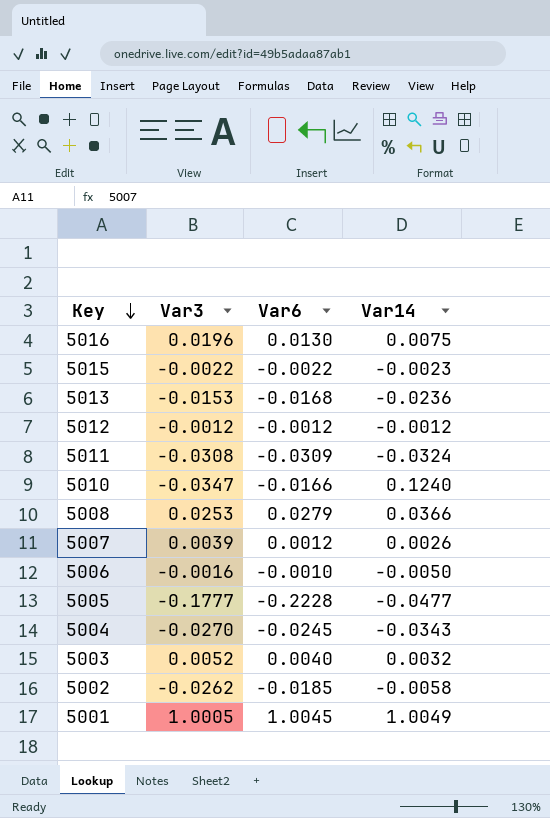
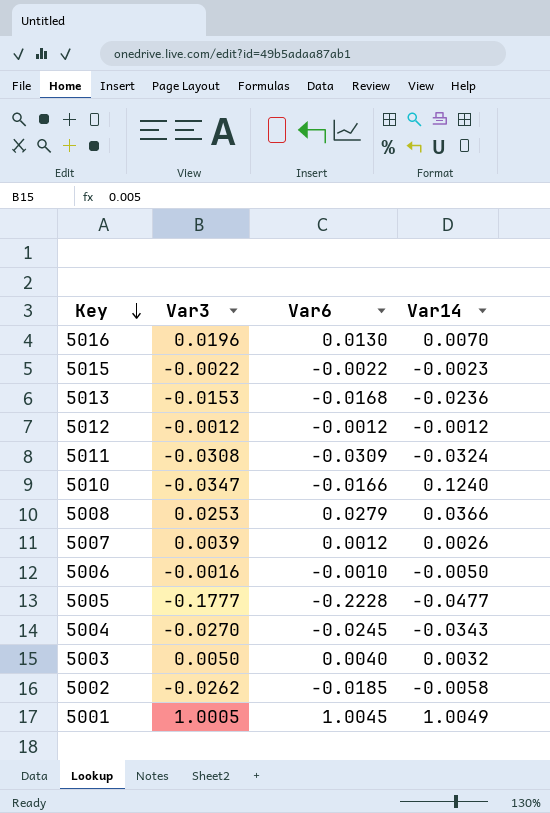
5016 | Var14: 0.0075 -> 0.0070
5003 | Var3: 0.0052 -> 0.0050

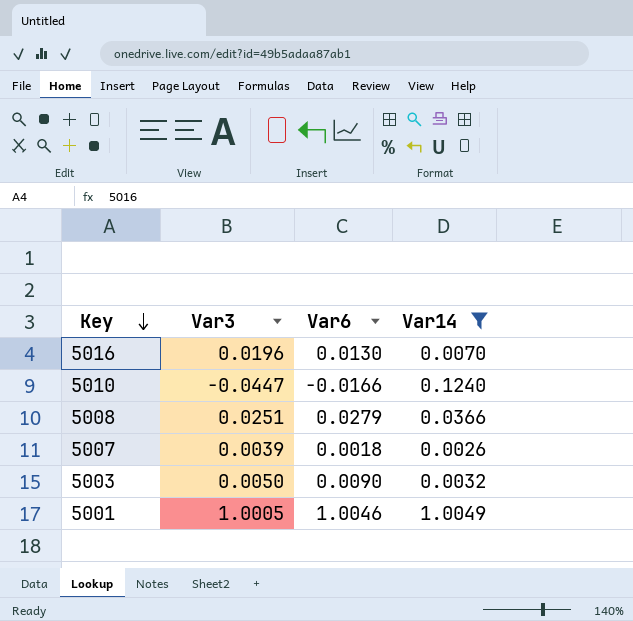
filter: none -> Var14 >= 0.0026
5010 | Var3: -0.0347 -> -0.0447
5008 | Var3: 0.0253 -> 0.0251
5007 | Var6: 0.0012 -> 0.0018
5003 | Var6: 0.0040 -> 0.0090
5001 | Var6: 1.0045 -> 1.0046

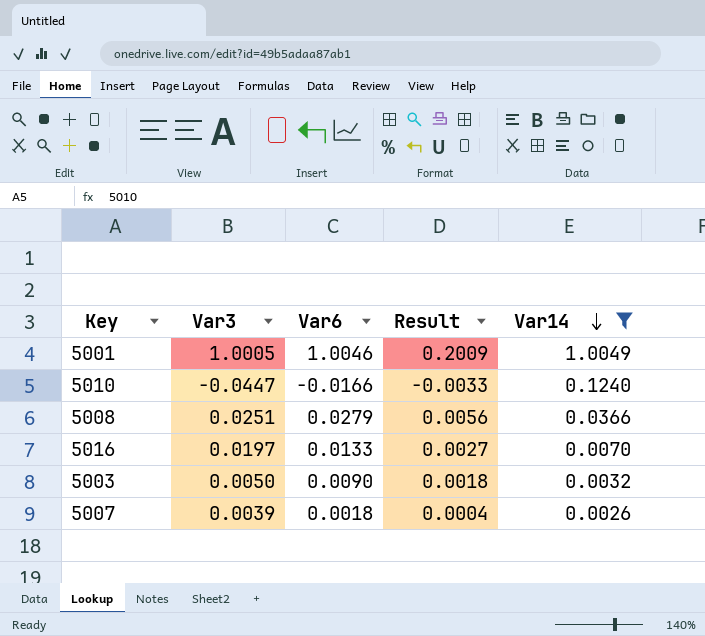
row order: Key descending -> Var14 descending
column Result | formula: none -> [Var6] * 0.2
5016 | Var3: 0.0196 -> 0.0197
5016 | Var6: 0.0130 -> 0.0133

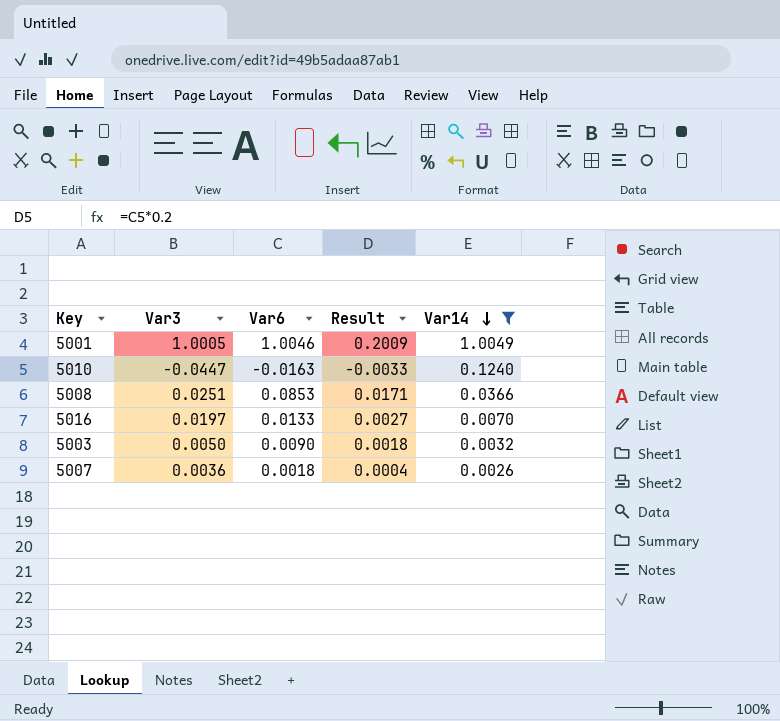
5010 | Var6: -0.0166 -> -0.0163
5008 | Var6: 0.0279 -> 0.0853
5008 | Result: 0.0056 -> 0.0171
5007 | Var3: 0.0039 -> 0.0036

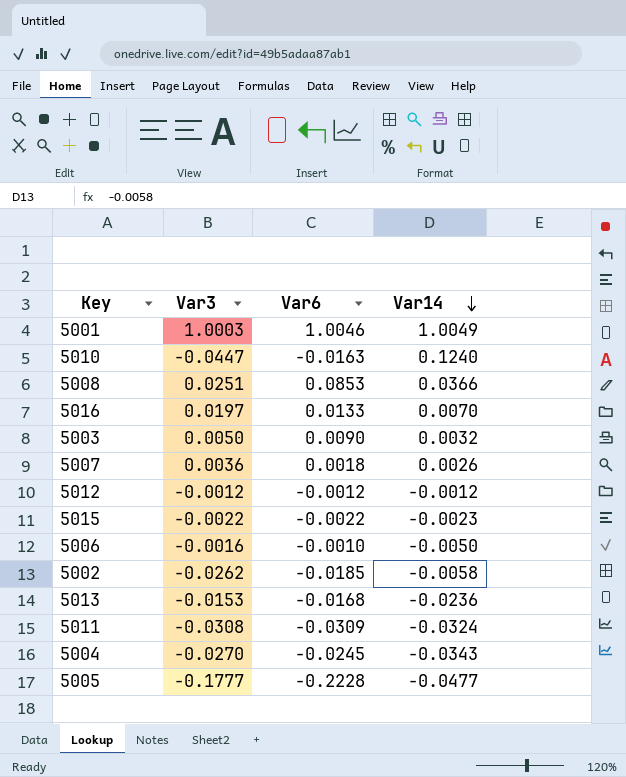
filter: Var14 >= 0.0026 -> none
column Result | formula: [Var6] * 0.2 -> none
5001 | Var3: 1.0005 -> 1.0003

